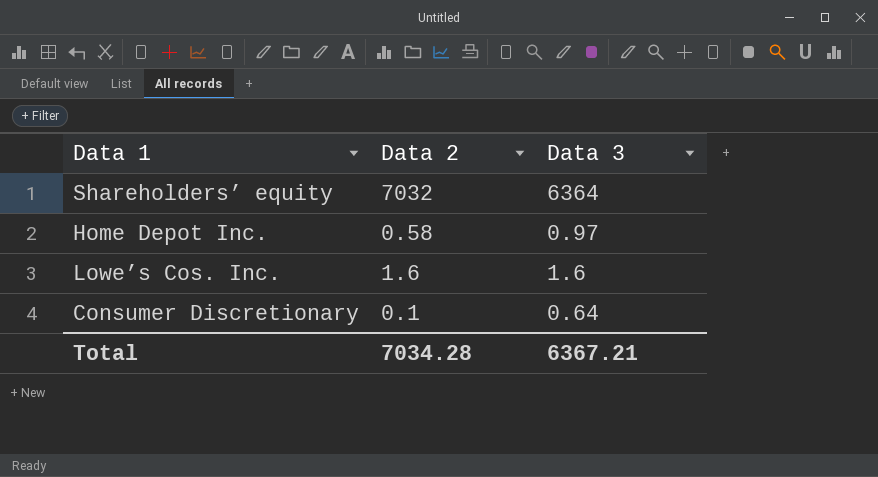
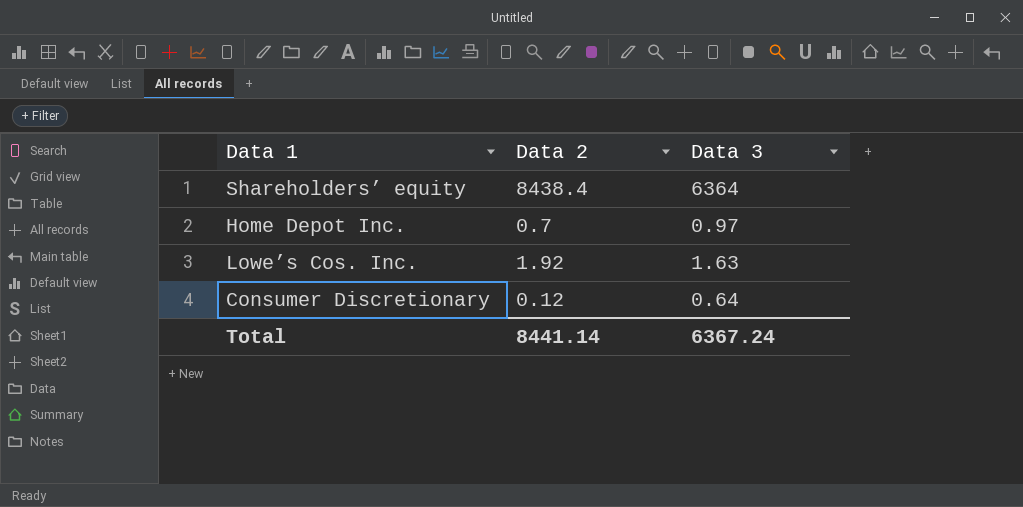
Shareholders’ equity | Data 2: 7032 -> 8438.4
Home Depot Inc. | Data 2: 0.58 -> 0.7
Lowe’s Cos. Inc. | Data 2: 1.6 -> 1.92
Lowe’s Cos. Inc. | Data 3: 1.6 -> 1.63
Consumer Discretionary | Data 2: 0.1 -> 0.12
Total | Data 2: 7034.28 -> 8441.14
Total | Data 3: 6367.21 -> 6367.24

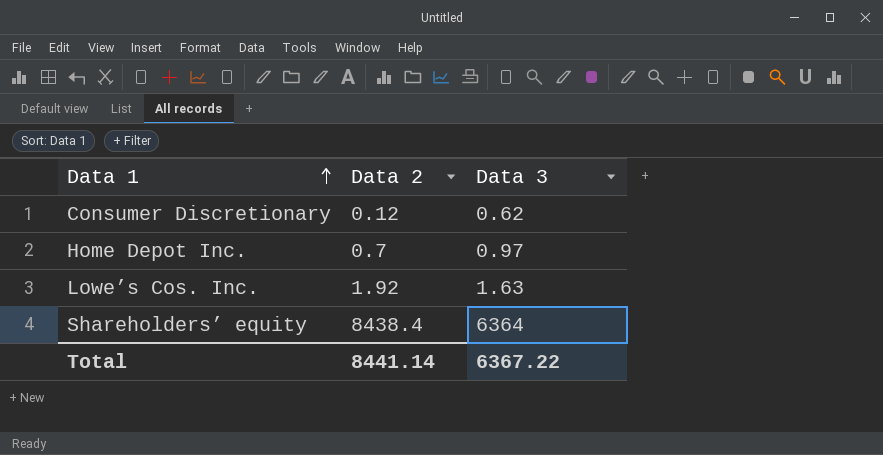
row order: none -> Data 1 ascending
Consumer Discretionary | Data 3: 0.64 -> 0.62
Total | Data 3: 6367.24 -> 6367.22

